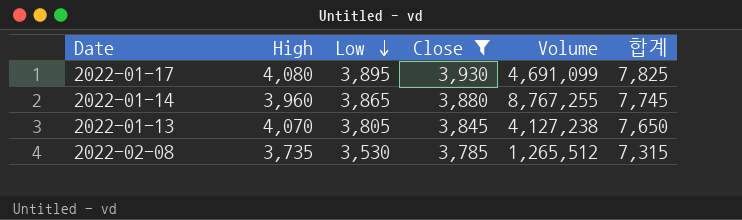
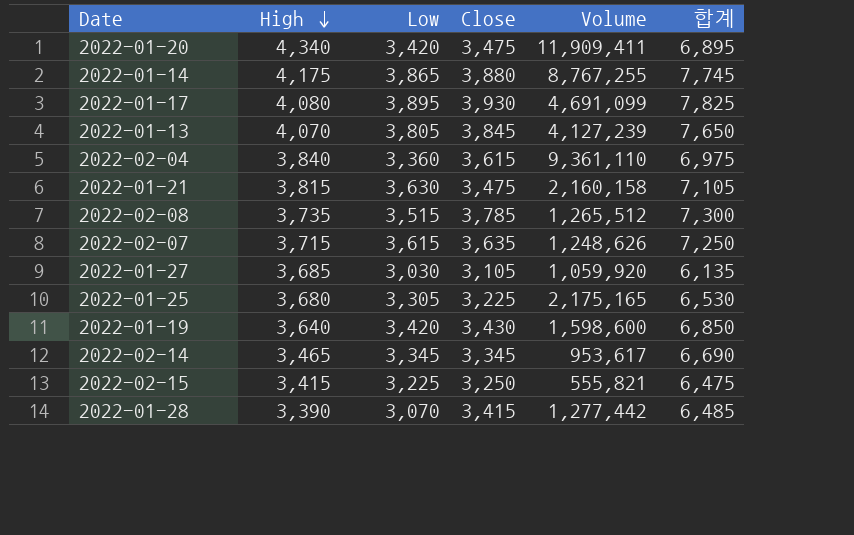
filter: Close >= 3,785 -> none
row order: Low descending -> High descending
2022-01-14 | High: 3,960 -> 4,175
2022-01-13 | Volume: 4,127,238 -> 4,127,239
2022-02-08 | Low: 3,530 -> 3,515
2022-02-08 | 합계: 7,315 -> 7,300

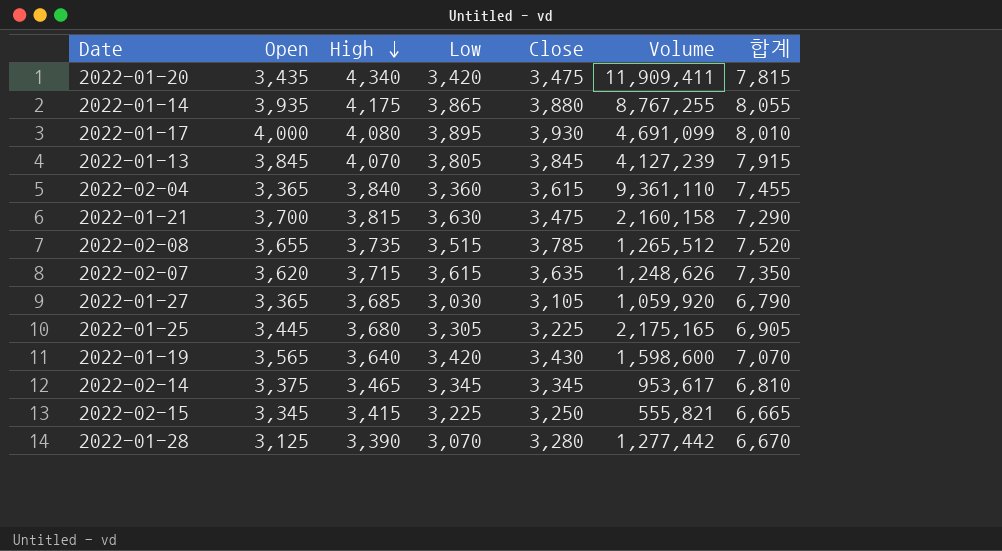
column Open | position: none -> 2
column 합계 | formula: [Low] + [Close] -> [High] + [Close]
2022-01-28 | Close: 3,415 -> 3,280

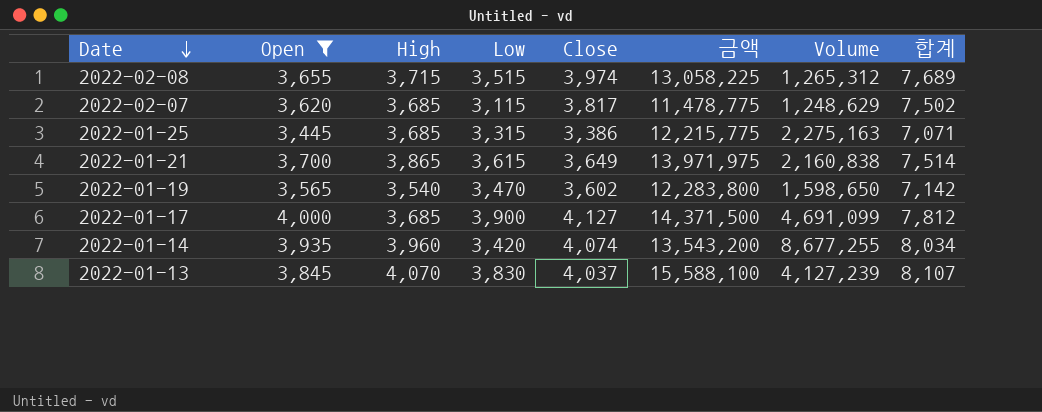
filter: none -> Open >= 3,445
row order: High descending -> Date descending
column 금액 | formula: none -> [High] * [Low]
2022-02-08 | High: 3,735 -> 3,715
2022-02-08 | Close: 3,785 -> 3,974
2022-02-08 | Volume: 1,265,512 -> 1,265,312
2022-02-08 | 합계: 7,520 -> 7,689
2022-02-07 | High: 3,715 -> 3,685
2022-02-07 | Low: 3,615 -> 3,115
2022-02-07 | Close: 3,635 -> 3,817
2022-02-07 | Volume: 1,248,626 -> 1,248,629
2022-02-07 | 합계: 7,350 -> 7,502
2022-01-25 | High: 3,680 -> 3,685
2022-01-25 | Low: 3,305 -> 3,315
2022-01-25 | Close: 3,225 -> 3,386
2022-01-25 | Volume: 2,175,165 -> 2,275,163
2022-01-25 | 합계: 6,905 -> 7,071
2022-01-21 | High: 3,815 -> 3,865
2022-01-21 | Low: 3,630 -> 3,615
2022-01-21 | Close: 3,475 -> 3,649
2022-01-21 | Volume: 2,160,158 -> 2,160,838
2022-01-21 | 합계: 7,290 -> 7,514
2022-01-19 | High: 3,640 -> 3,540
2022-01-19 | Low: 3,420 -> 3,470
2022-01-19 | Close: 3,430 -> 3,602
2022-01-19 | Volume: 1,598,600 -> 1,598,650
2022-01-19 | 합계: 7,070 -> 7,142
2022-01-17 | High: 4,080 -> 3,685
2022-01-17 | Low: 3,895 -> 3,900
2022-01-17 | Close: 3,930 -> 4,127
2022-01-17 | 합계: 8,010 -> 7,812
2022-01-14 | High: 4,175 -> 3,960
2022-01-14 | Low: 3,865 -> 3,420
2022-01-14 | Close: 3,880 -> 4,074
2022-01-14 | Volume: 8,767,255 -> 8,677,255
2022-01-14 | 합계: 8,055 -> 8,034
2022-01-13 | Low: 3,805 -> 3,830
2022-01-13 | Close: 3,845 -> 4,037
2022-01-13 | 합계: 7,915 -> 8,107

